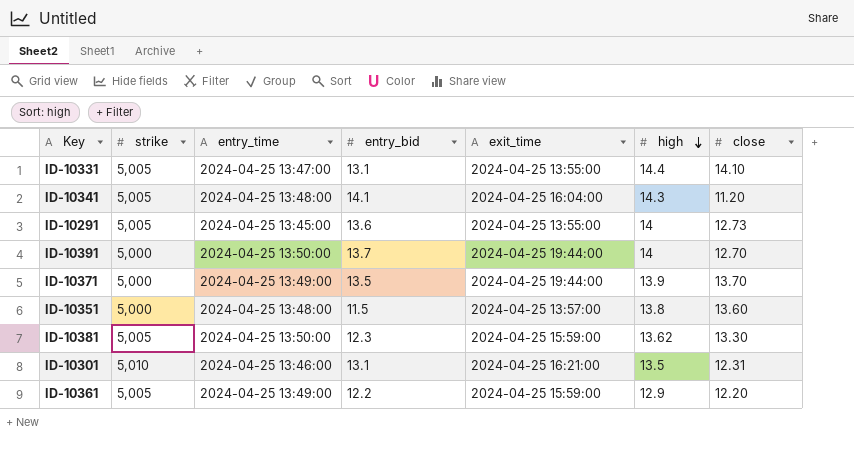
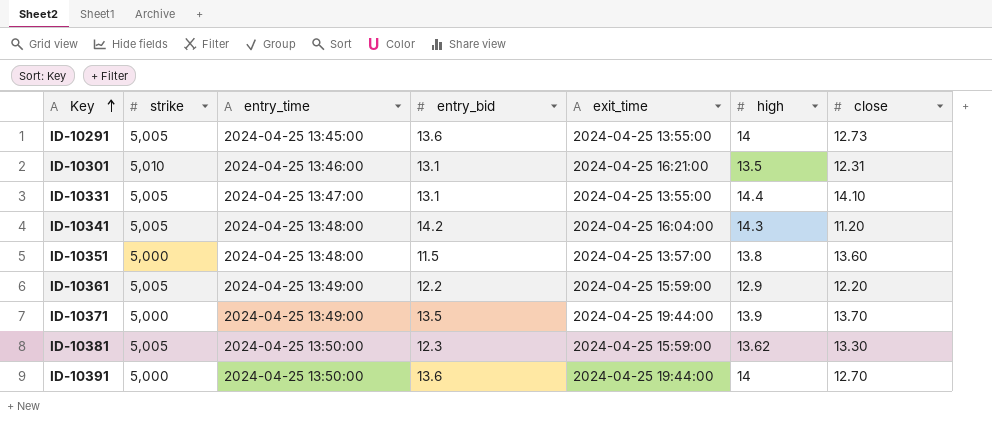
row order: high descending -> Key ascending
ID-10341 | entry_bid: 14.1 -> 14.2
ID-10391 | entry_bid: 13.7 -> 13.6

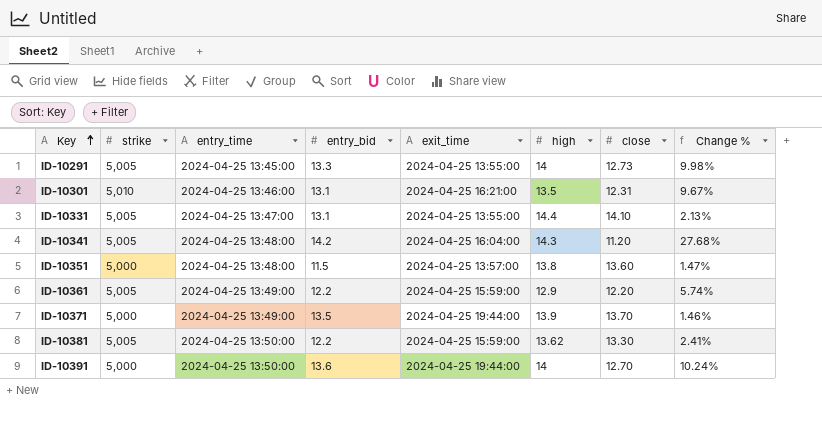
column Change % | formula: none -> ([high] - [close]) / [close]
ID-10291 | entry_bid: 13.6 -> 13.3
ID-10381 | entry_bid: 12.3 -> 12.2

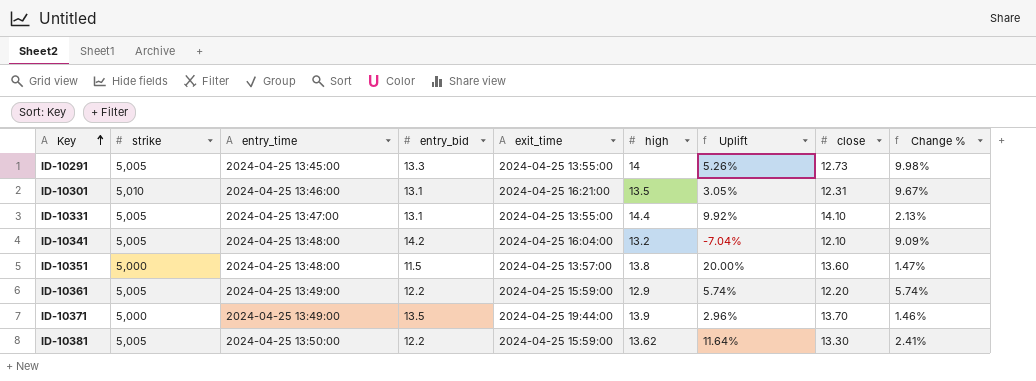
column Uplift | formula: none -> ([high] - [entry_bid]) / [entry_bid]
row ID-10391: 5,000 | 2024-04-25 13:50:00 | 13.6 | 2024-04-25 19:44:00 | 14 | 12.70 | 10.24% -> none
ID-10341 | high: 14.3 -> 13.2
ID-10341 | close: 11.20 -> 12.10
ID-10341 | Change %: 27.68% -> 9.09%

